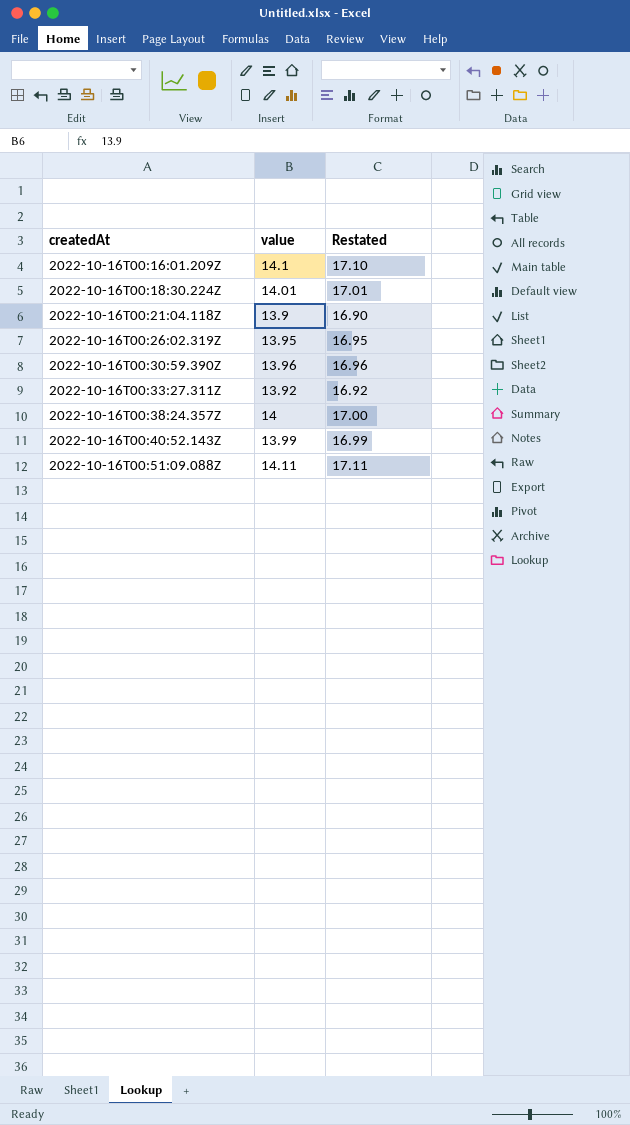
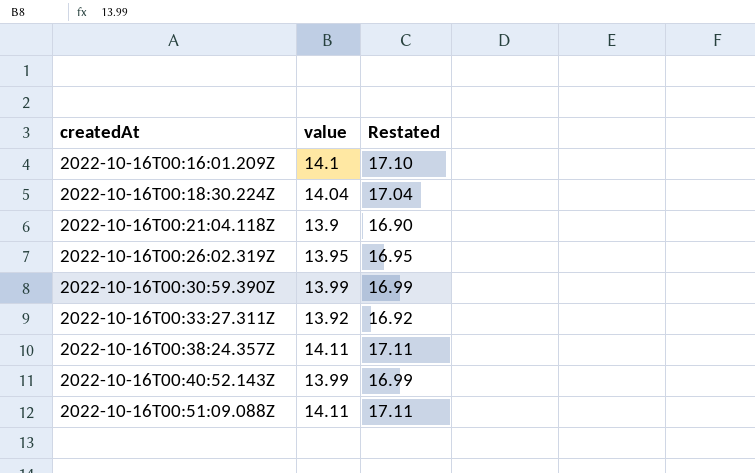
2022-10-16T00:18:30.224Z | value: 14.01 -> 14.04
2022-10-16T00:18:30.224Z | Restated: 17.01 -> 17.04
2022-10-16T00:30:59.390Z | value: 13.96 -> 13.99
2022-10-16T00:30:59.390Z | Restated: 16.96 -> 16.99
2022-10-16T00:38:24.357Z | value: 14 -> 14.11
2022-10-16T00:38:24.357Z | Restated: 17.00 -> 17.11

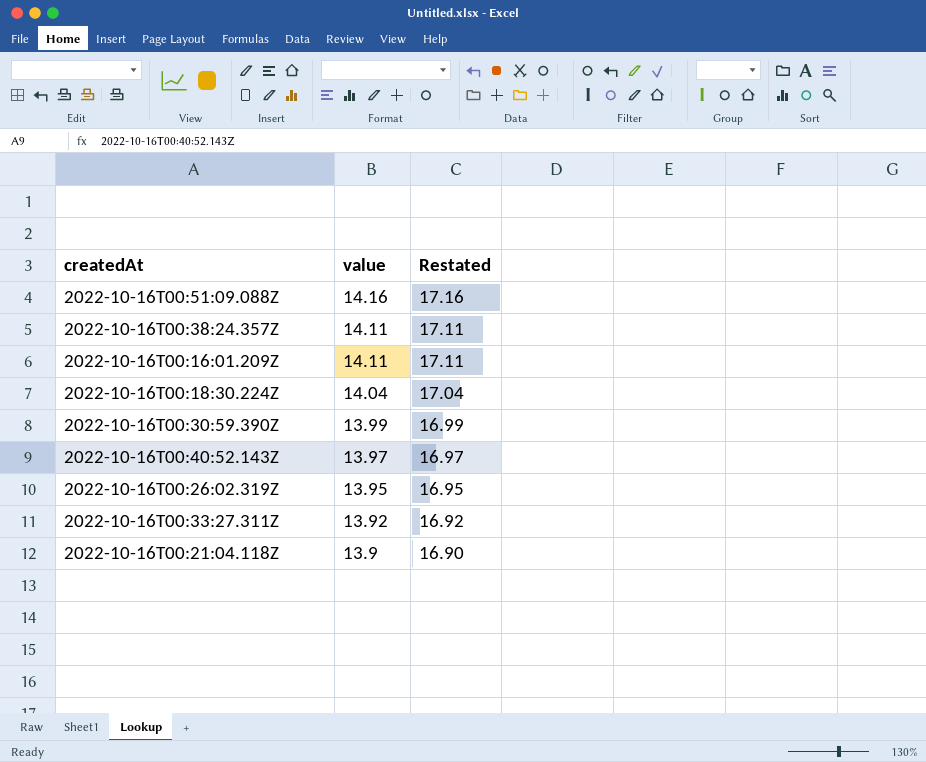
row order: createdAt ascending -> value descending
2022-10-16T00:51:09.088Z | value: 14.11 -> 14.16
2022-10-16T00:51:09.088Z | Restated: 17.11 -> 17.16
2022-10-16T00:16:01.209Z | value: 14.1 -> 14.11
2022-10-16T00:16:01.209Z | Restated: 17.10 -> 17.11
2022-10-16T00:40:52.143Z | value: 13.99 -> 13.97
2022-10-16T00:40:52.143Z | Restated: 16.99 -> 16.97

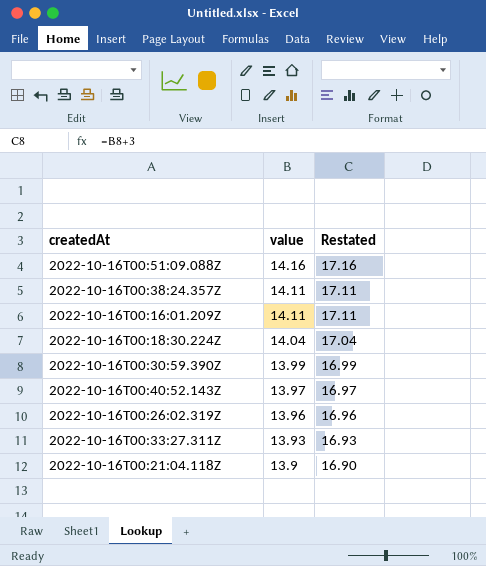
2022-10-16T00:26:02.319Z | value: 13.95 -> 13.96
2022-10-16T00:26:02.319Z | Restated: 16.95 -> 16.96
2022-10-16T00:33:27.311Z | value: 13.92 -> 13.93
2022-10-16T00:33:27.311Z | Restated: 16.92 -> 16.93

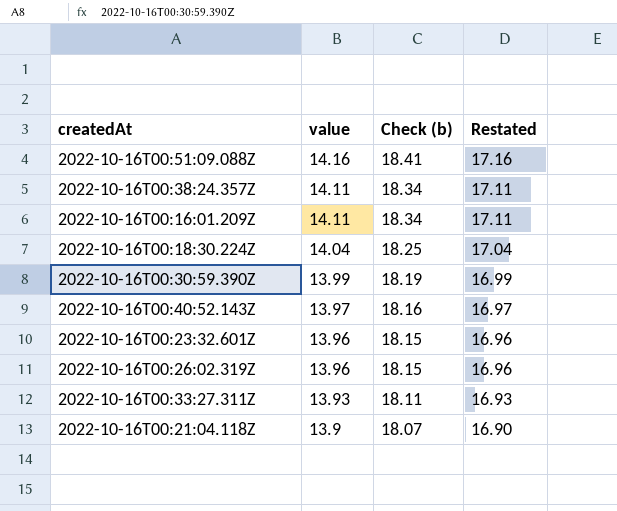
column Check (b) | formula: none -> [value] * 1.3
row 2022-10-16T00:23:32.601Z: none -> 13.96 | 18.15 | 16.96

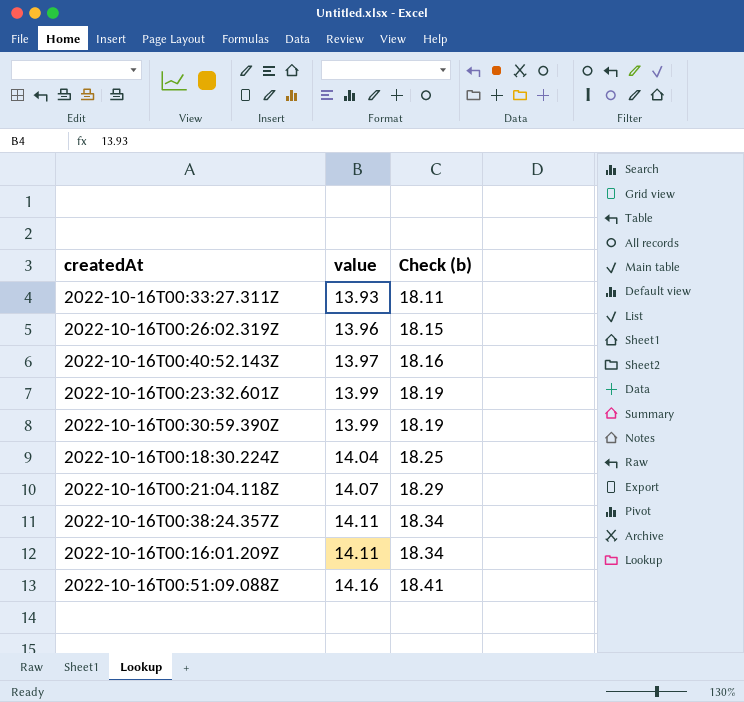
row order: value descending -> value ascending
column Restated | formula: [value] + 3 -> none
2022-10-16T00:23:32.601Z | value: 13.96 -> 13.99
2022-10-16T00:23:32.601Z | Check (b): 18.15 -> 18.19
2022-10-16T00:21:04.118Z | value: 13.9 -> 14.07
2022-10-16T00:21:04.118Z | Check (b): 18.07 -> 18.29

